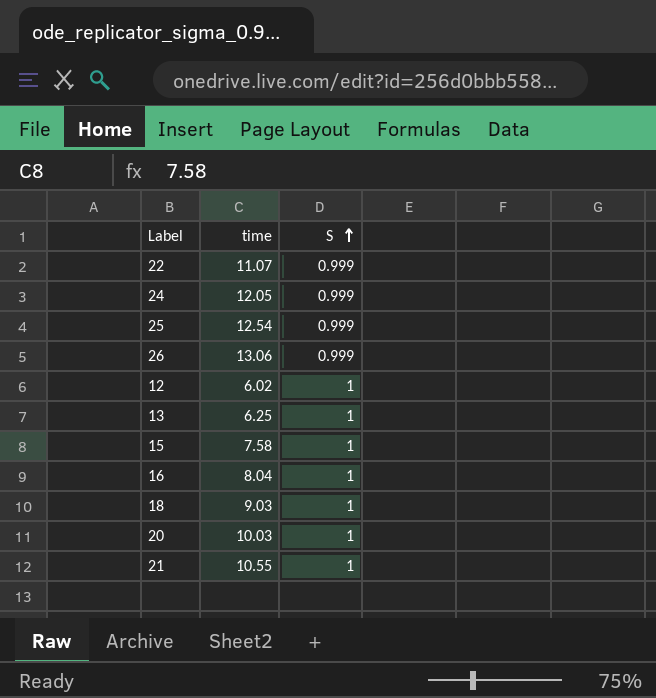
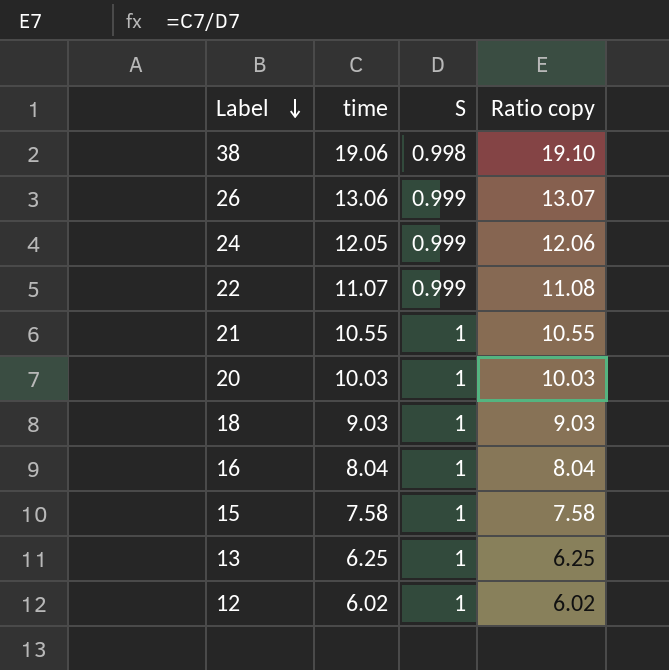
row order: S ascending -> Label descending
column Ratio copy | formula: none -> [time] / [S]
row 25: 12.54 | 0.999 -> none
row 38: none -> 19.06 | 0.998 | 19.10

